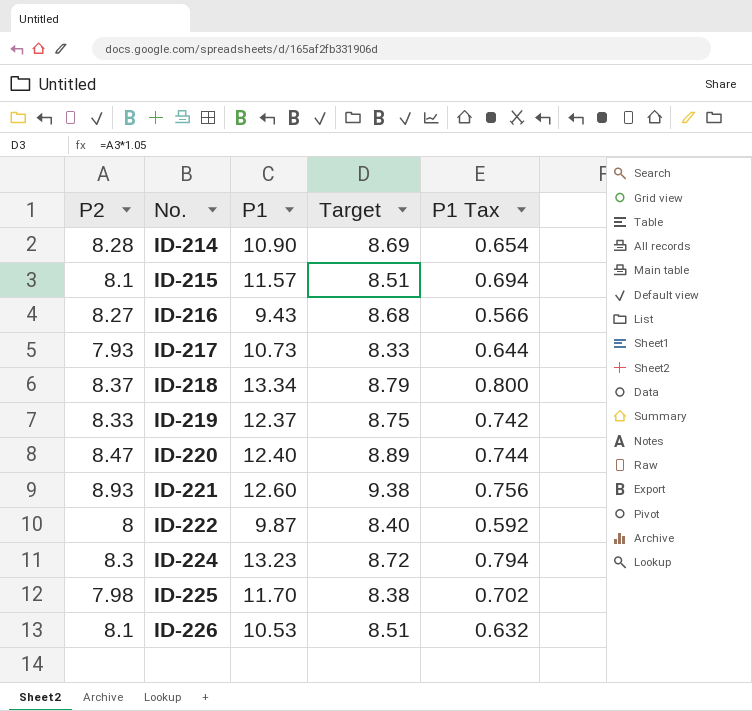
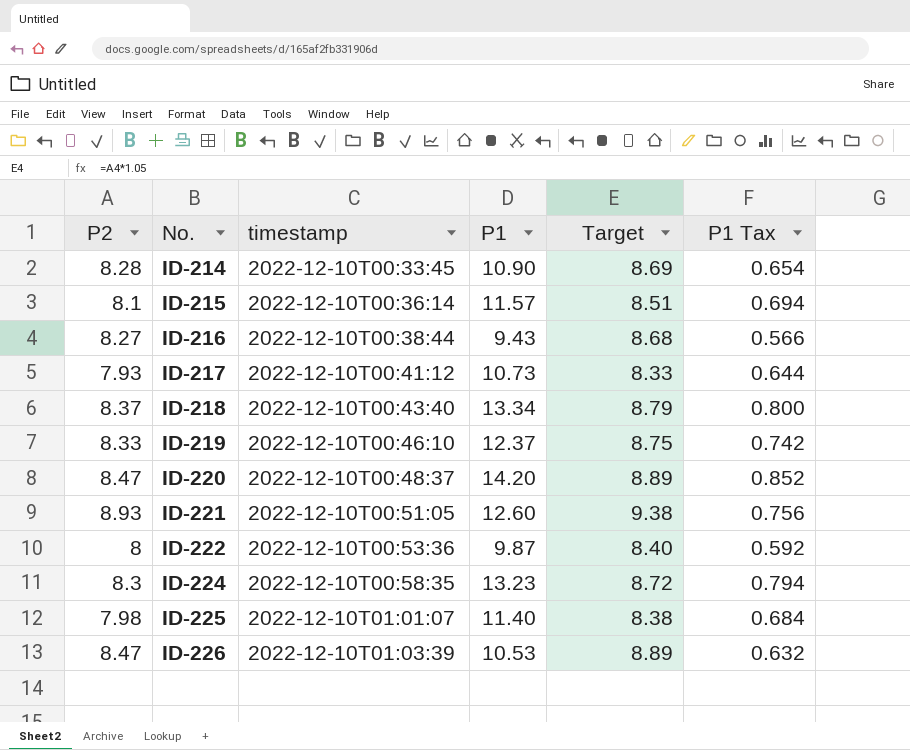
column timestamp | position: none -> 3
ID-220 | P1: 12.40 -> 14.20
ID-220 | P1 Tax: 0.744 -> 0.852
ID-225 | P1: 11.70 -> 11.40
ID-225 | P1 Tax: 0.702 -> 0.684
ID-226 | P2: 8.1 -> 8.47
ID-226 | Target: 8.51 -> 8.89

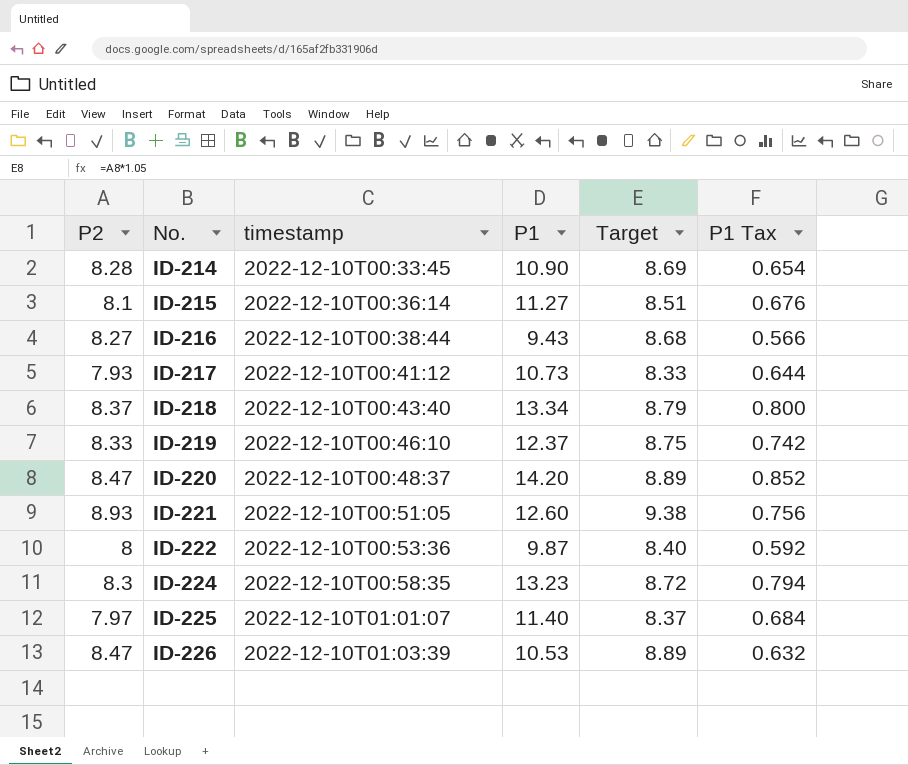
ID-215 | P1: 11.57 -> 11.27
ID-215 | P1 Tax: 0.694 -> 0.676
ID-225 | P2: 7.98 -> 7.97
ID-225 | Target: 8.38 -> 8.37

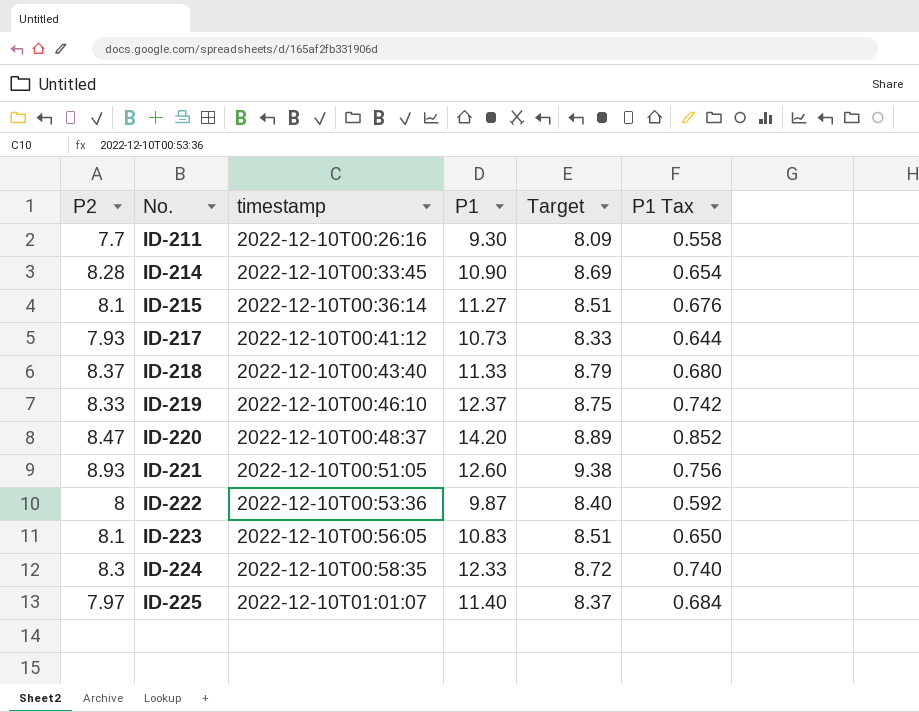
row ID-216: 8.27 | 2022-12-10T00:38:44 | 9.43 | 8.68 | 0.566 -> none
row ID-226: 8.47 | 2022-12-10T01:03:39 | 10.53 | 8.89 | 0.632 -> none
row ID-211: none -> 7.7 | 2022-12-10T00:26:16 | 9.30 | 8.09 | 0.558
ID-218 | P1: 13.34 -> 11.33
ID-218 | P1 Tax: 0.800 -> 0.680
row ID-223: none -> 8.1 | 2022-12-10T00:56:05 | 10.83 | 8.51 | 0.650
ID-224 | P1: 13.23 -> 12.33
ID-224 | P1 Tax: 0.794 -> 0.740

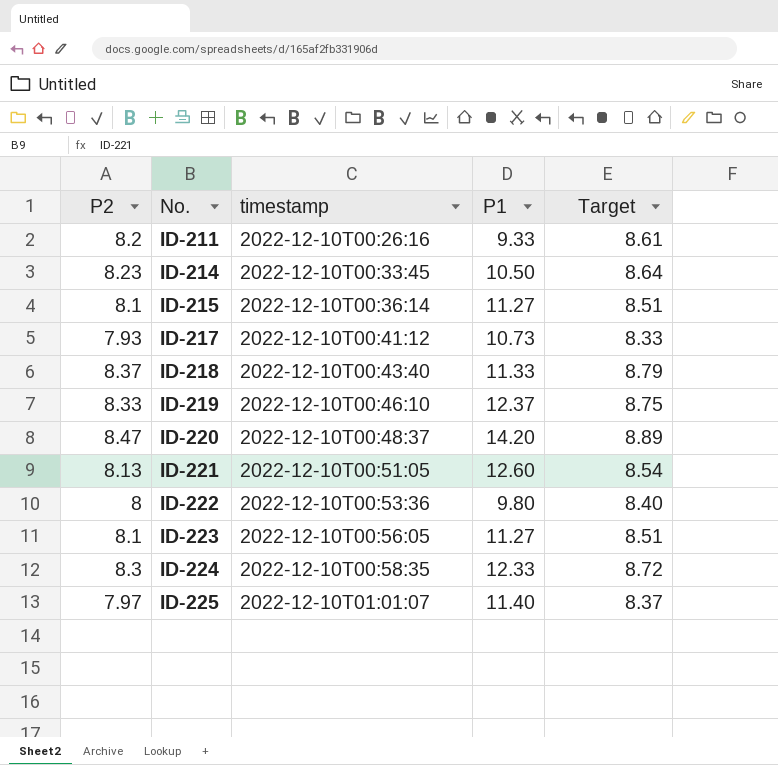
column P1 Tax | formula: [P1] * 0.06 -> none
ID-211 | P2: 7.7 -> 8.2
ID-211 | P1: 9.30 -> 9.33
ID-211 | Target: 8.09 -> 8.61
ID-214 | P2: 8.28 -> 8.23
ID-214 | P1: 10.90 -> 10.50
ID-214 | Target: 8.69 -> 8.64
ID-221 | P2: 8.93 -> 8.13
ID-221 | Target: 9.38 -> 8.54
ID-222 | P1: 9.87 -> 9.80
ID-223 | P1: 10.83 -> 11.27

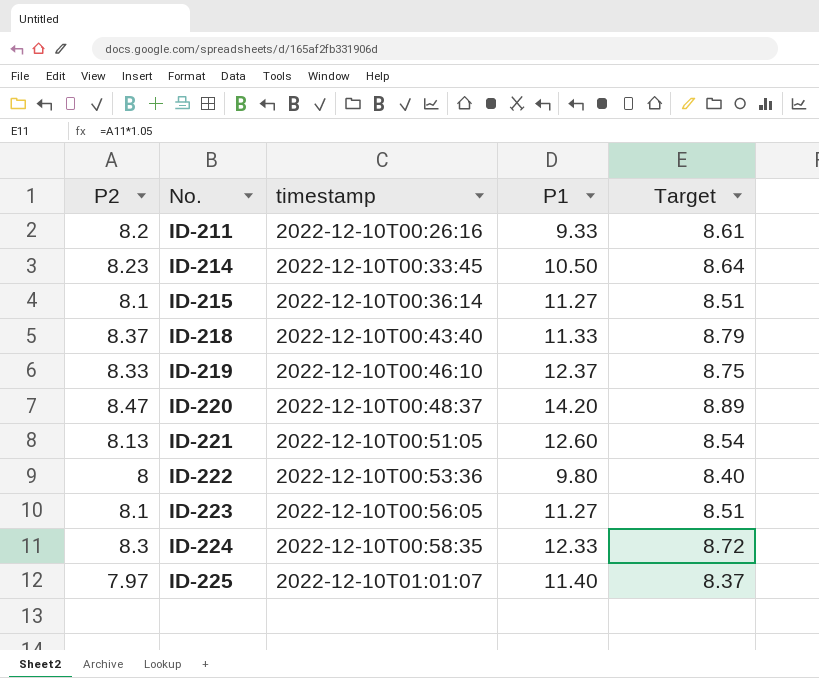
row ID-217: 7.93 | 2022-12-10T00:41:12 | 10.73 | 8.33 -> none

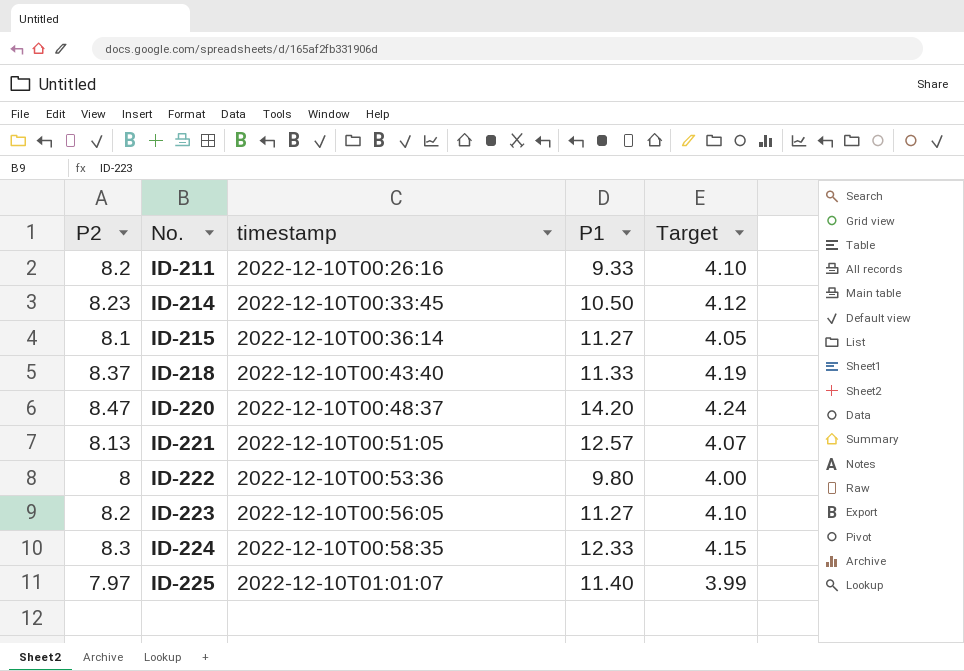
column Target | formula: [P2] * 1.05 -> [P2] * 0.5
row ID-219: 8.33 | 2022-12-10T00:46:10 | 12.37 | 8.75 -> none
ID-221 | P1: 12.60 -> 12.57
ID-223 | P2: 8.1 -> 8.2

